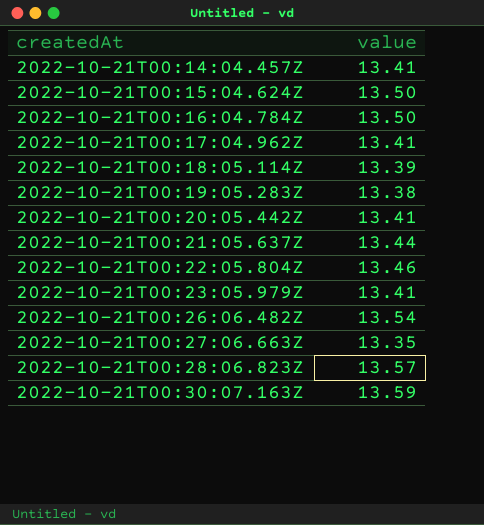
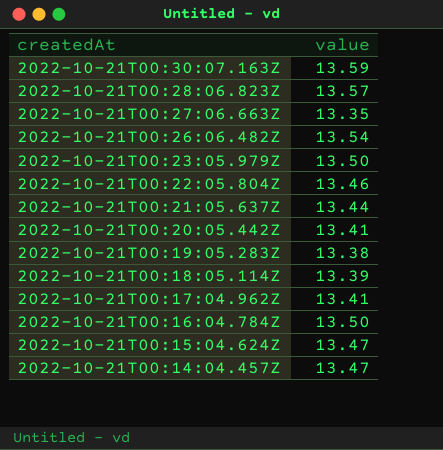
row order: createdAt ascending -> createdAt descending
2022-10-21T00:23:05.979Z | value: 13.41 -> 13.50
2022-10-21T00:15:04.624Z | value: 13.50 -> 13.47
2022-10-21T00:14:04.457Z | value: 13.41 -> 13.47

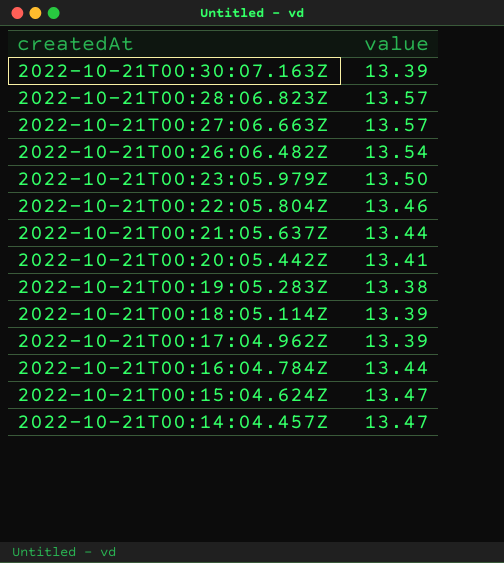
2022-10-21T00:30:07.163Z | value: 13.59 -> 13.39
2022-10-21T00:27:06.663Z | value: 13.35 -> 13.57
2022-10-21T00:17:04.962Z | value: 13.41 -> 13.39
2022-10-21T00:16:04.784Z | value: 13.50 -> 13.44

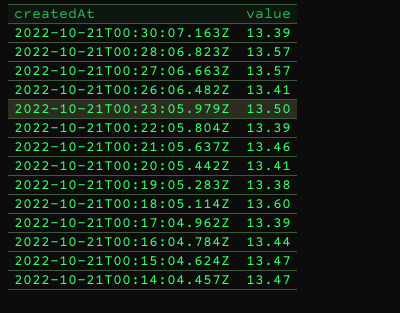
2022-10-21T00:26:06.482Z | value: 13.54 -> 13.41
2022-10-21T00:22:05.804Z | value: 13.46 -> 13.39
2022-10-21T00:21:05.637Z | value: 13.44 -> 13.46
2022-10-21T00:18:05.114Z | value: 13.39 -> 13.60

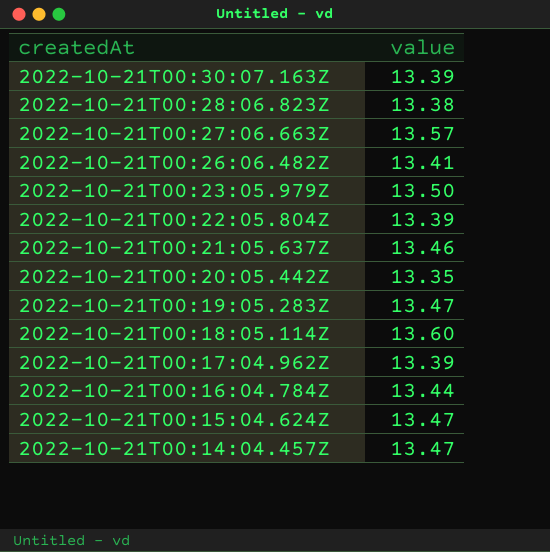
2022-10-21T00:28:06.823Z | value: 13.57 -> 13.38
2022-10-21T00:20:05.442Z | value: 13.41 -> 13.35
2022-10-21T00:19:05.283Z | value: 13.38 -> 13.47

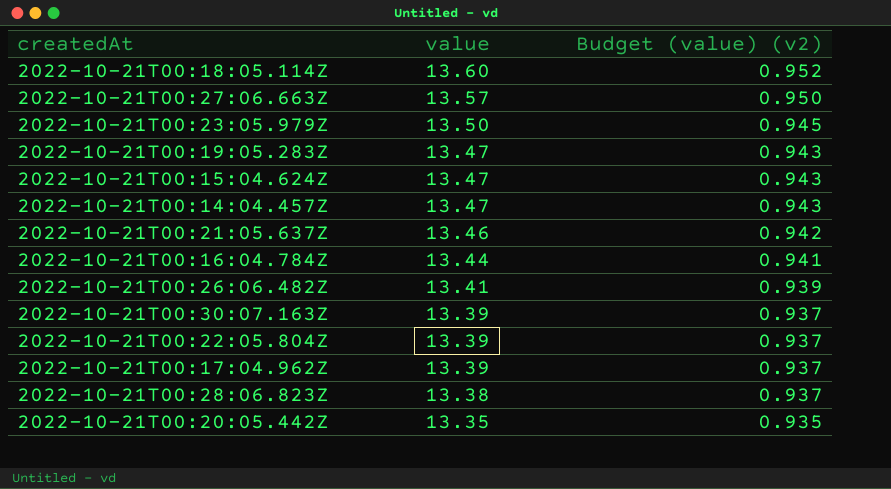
row order: createdAt descending -> value descending
column Budget (value) (v2) | formula: none -> [value] * 0.07

